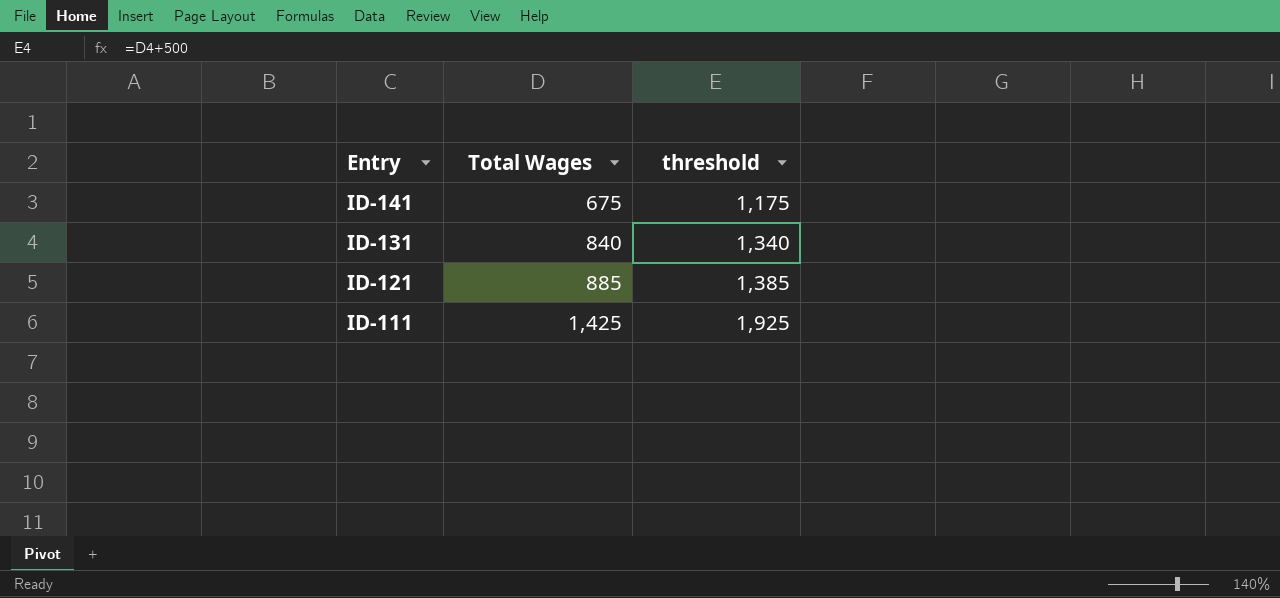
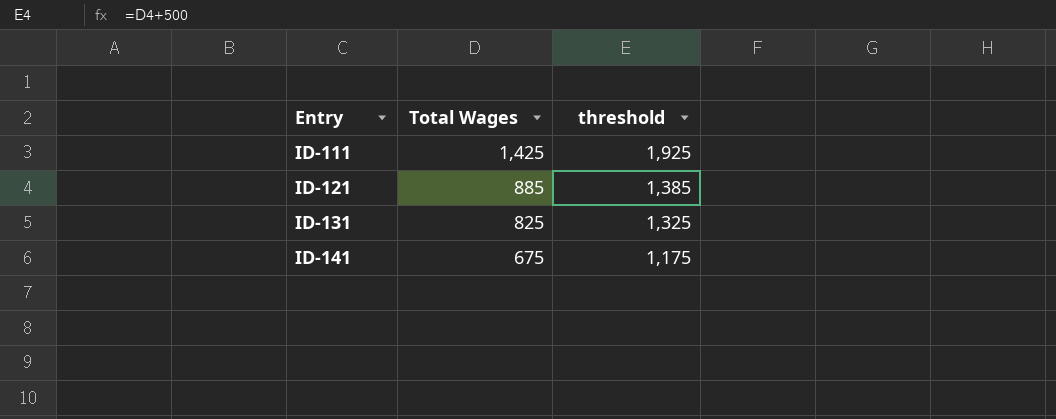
row order: Entry descending -> Entry ascending
ID-131 | Total Wages: 840 -> 825
ID-131 | threshold: 1,340 -> 1,325

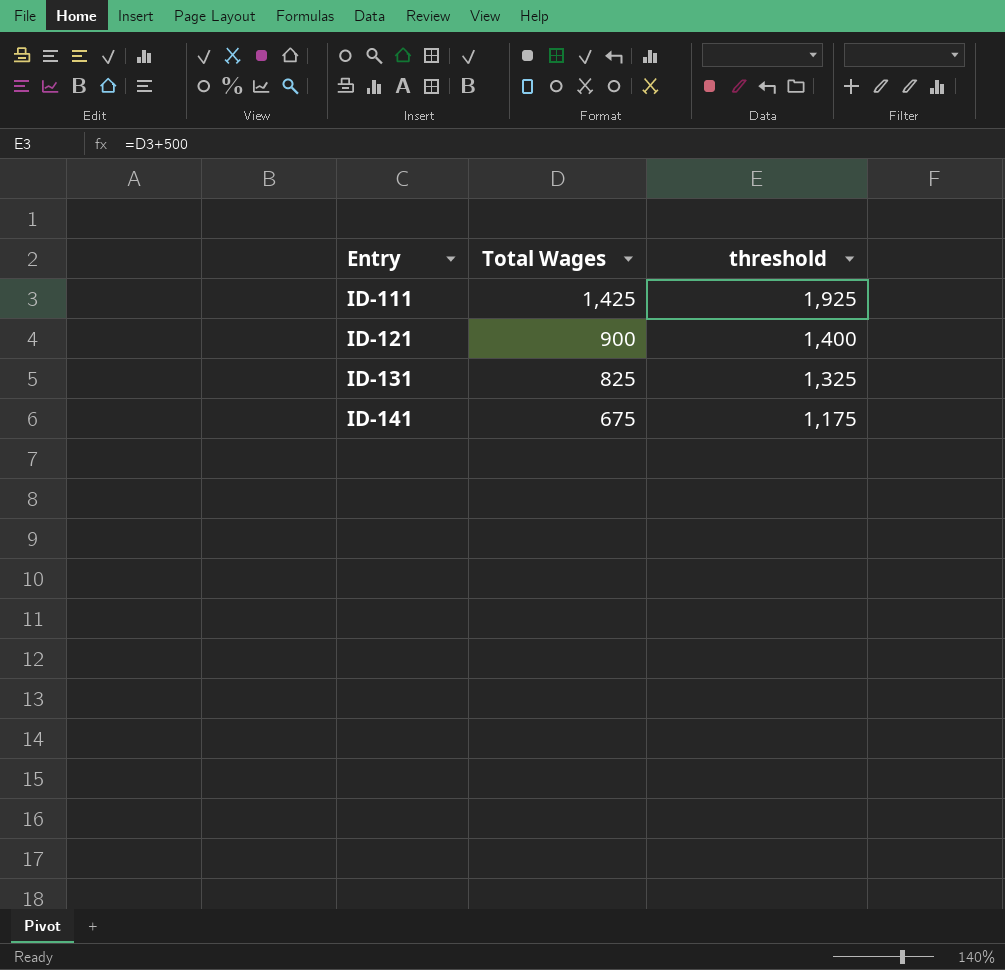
ID-121 | Total Wages: 885 -> 900
ID-121 | threshold: 1,385 -> 1,400

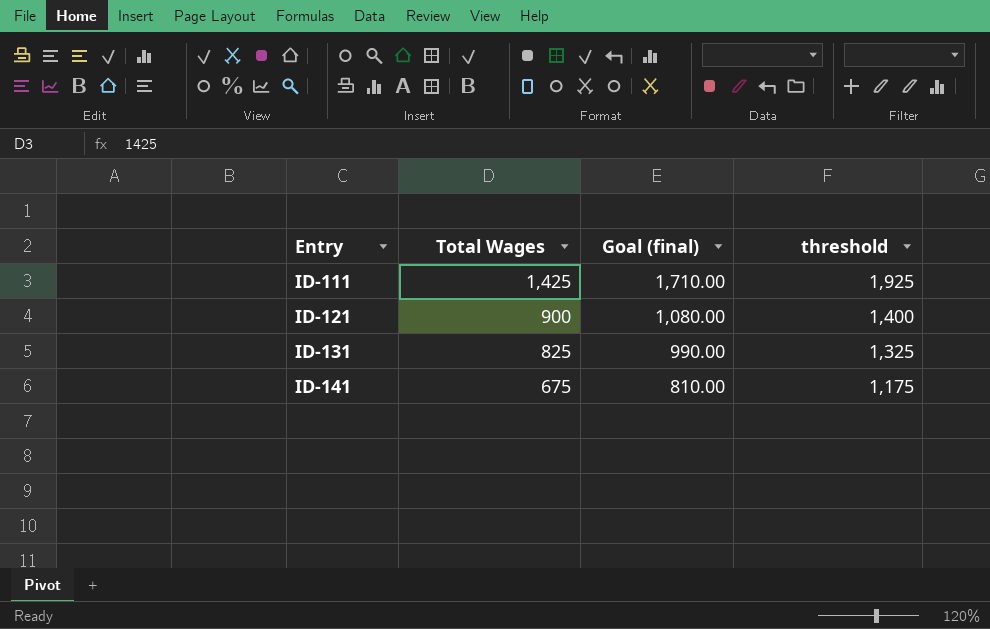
column Goal (final) | formula: none -> [Total Wages] * 1.2

